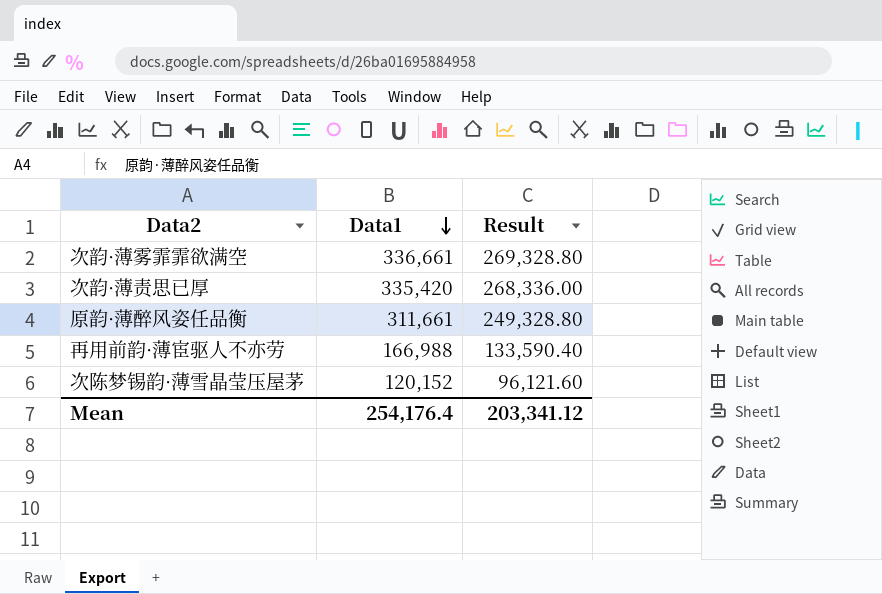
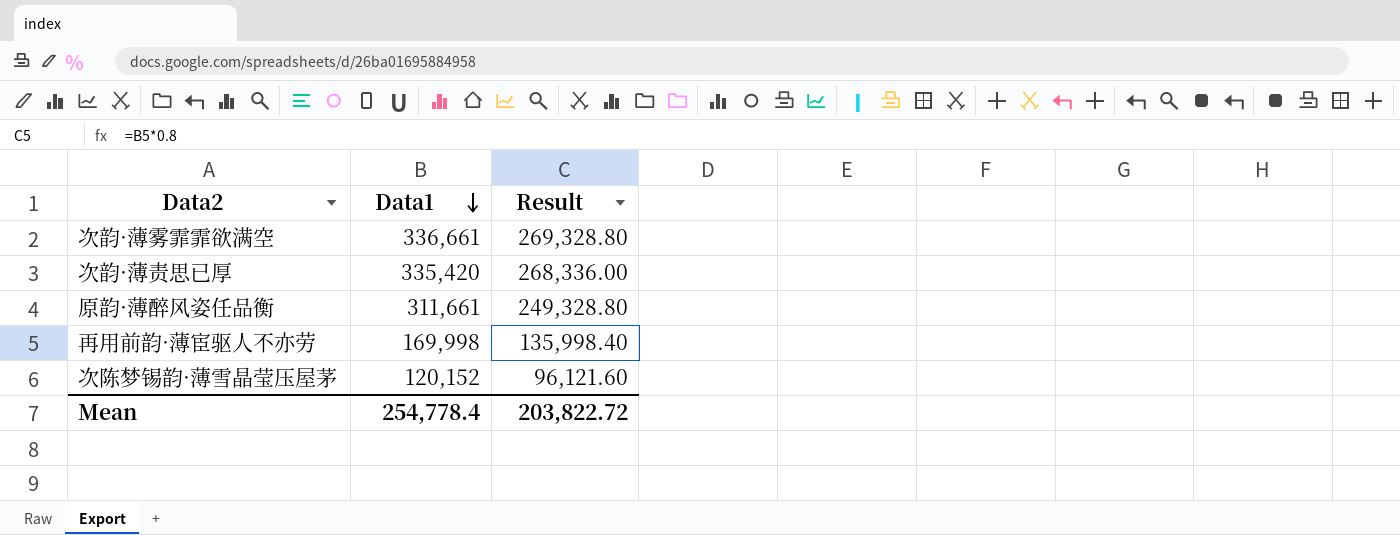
再用前韵·薄宦驱人不亦劳 | Data1: 166,988 -> 169,998
再用前韵·薄宦驱人不亦劳 | Result: 133,590.40 -> 135,998.40
Mean | Data1: 254,176.4 -> 254,778.4
Mean | Result: 203,341.12 -> 203,822.72

